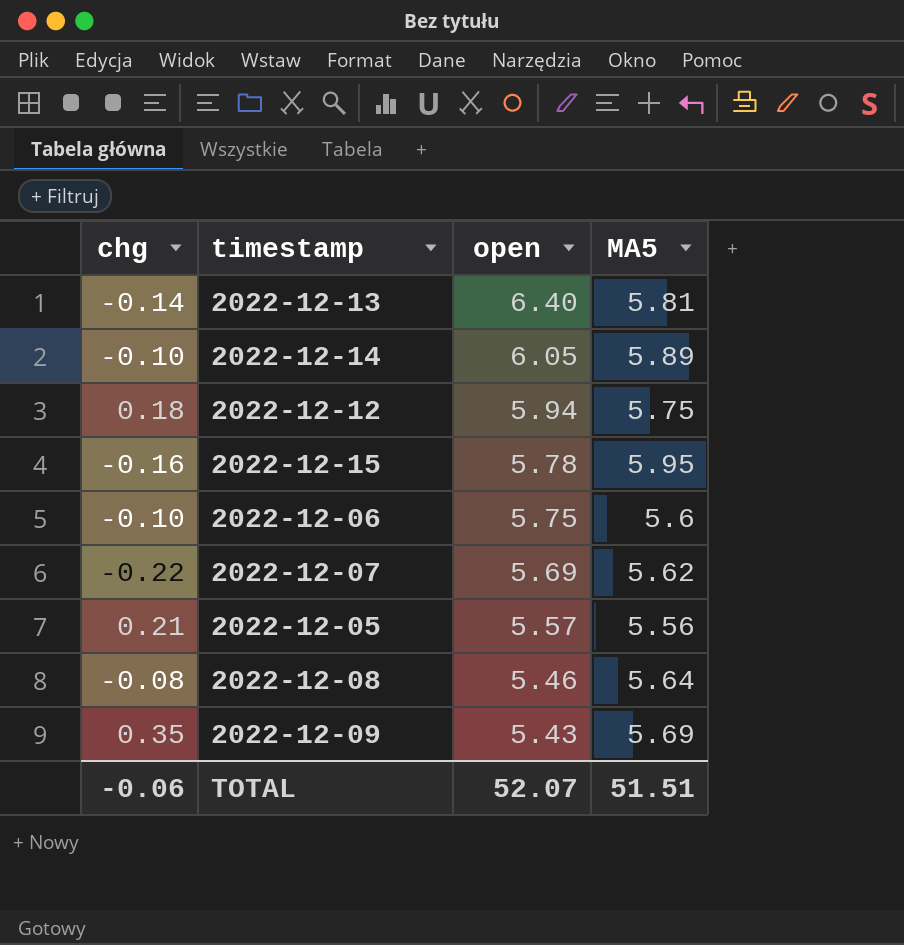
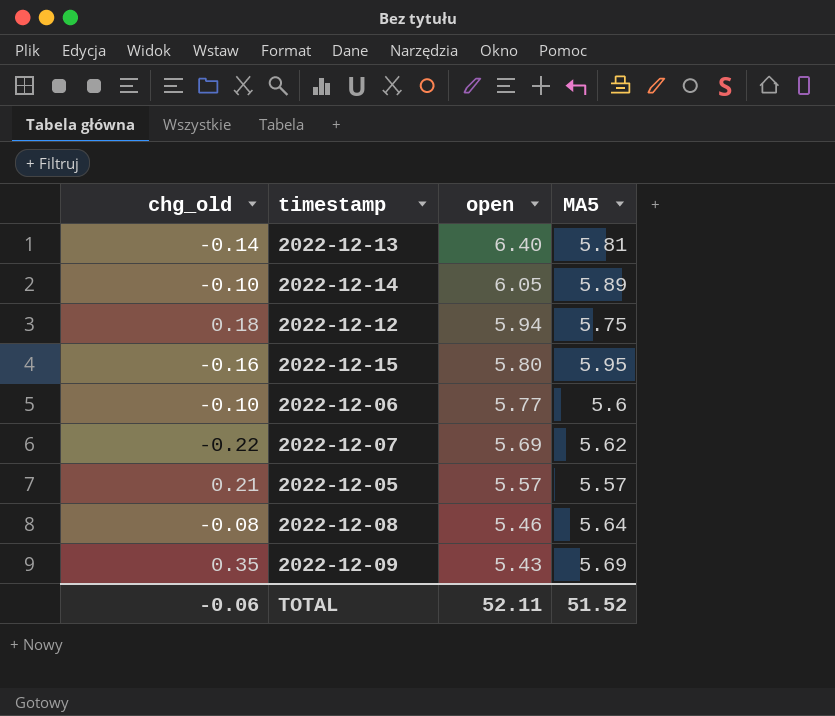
column name: chg -> chg_old
2022-12-15 | open: 5.78 -> 5.80
2022-12-06 | open: 5.75 -> 5.77
2022-12-05 | MA5: 5.56 -> 5.57
TOTAL | open: 52.07 -> 52.11
TOTAL | MA5: 51.51 -> 51.52

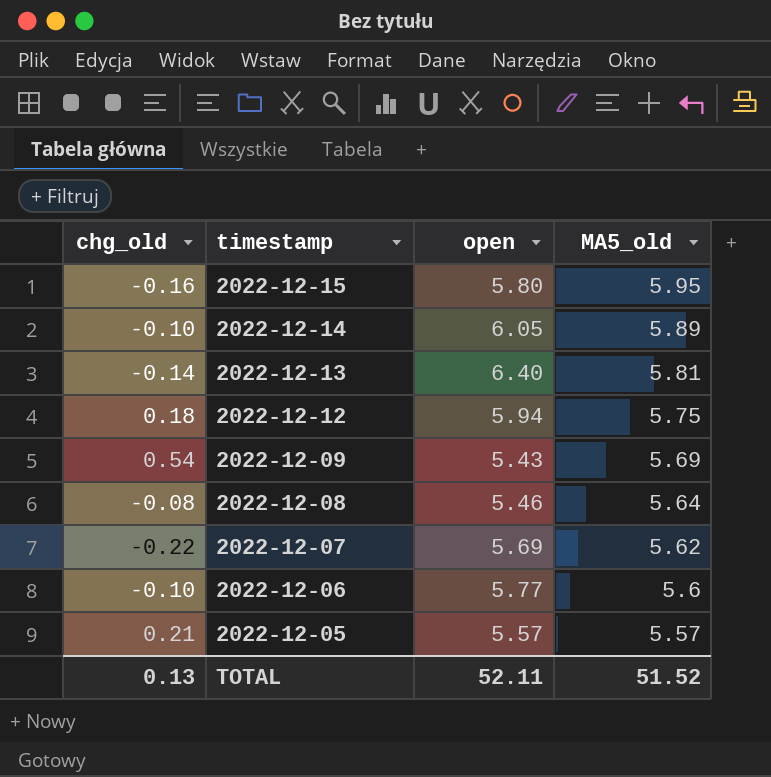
row order: open descending -> timestamp descending
column name: MA5 -> MA5_old
2022-12-09 | chg_old: 0.35 -> 0.54
TOTAL | chg_old: -0.06 -> 0.13

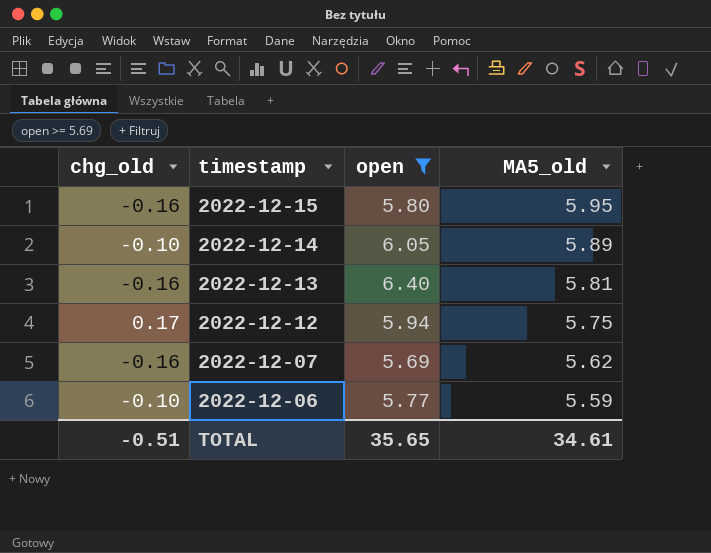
filter: none -> open >= 5.69
2022-12-13 | chg_old: -0.14 -> -0.16
2022-12-12 | chg_old: 0.18 -> 0.17
2022-12-07 | chg_old: -0.22 -> -0.16
2022-12-06 | MA5_old: 5.6 -> 5.59
TOTAL | chg_old: 0.13 -> -0.51
TOTAL | open: 52.11 -> 35.65
TOTAL | MA5_old: 51.52 -> 34.61

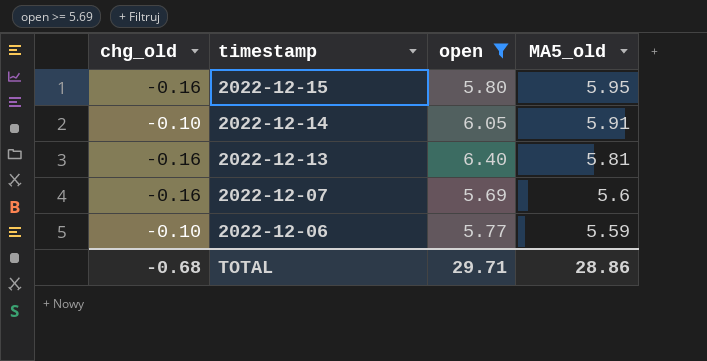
row 2022-12-12: 0.17 | 5.94 | 5.75 -> none
2022-12-14 | MA5_old: 5.89 -> 5.91
2022-12-07 | MA5_old: 5.62 -> 5.6
TOTAL | chg_old: -0.51 -> -0.68
TOTAL | open: 35.65 -> 29.71
TOTAL | MA5_old: 34.61 -> 28.86

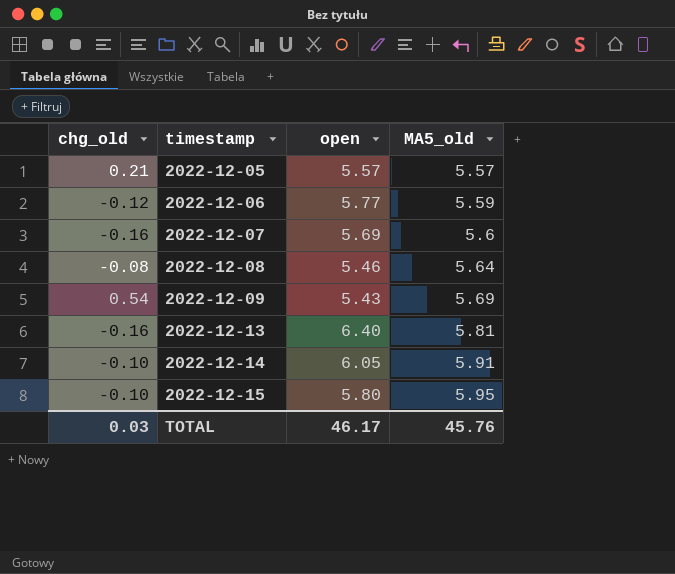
filter: open >= 5.69 -> none
row order: timestamp descending -> timestamp ascending
2022-12-06 | chg_old: -0.10 -> -0.12
2022-12-15 | chg_old: -0.16 -> -0.10
TOTAL | chg_old: -0.68 -> 0.03
TOTAL | open: 29.71 -> 46.17
TOTAL | MA5_old: 28.86 -> 45.76

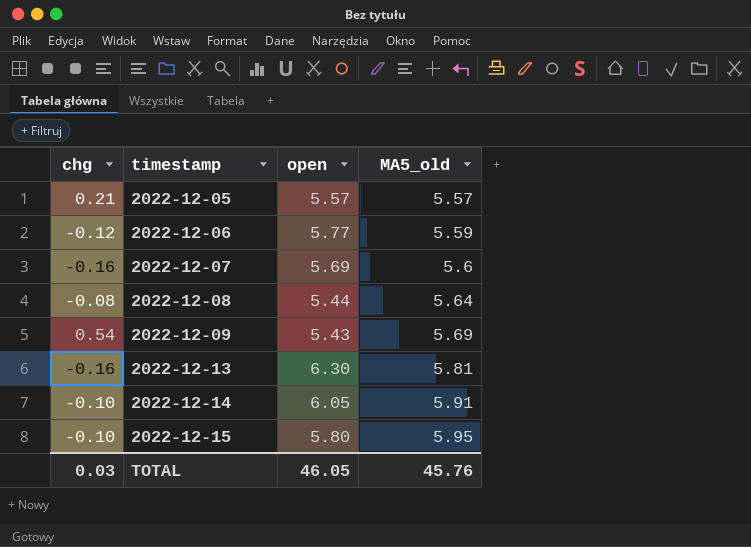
column name: chg_old -> chg
2022-12-08 | open: 5.46 -> 5.44
2022-12-13 | open: 6.40 -> 6.30
TOTAL | open: 46.17 -> 46.05

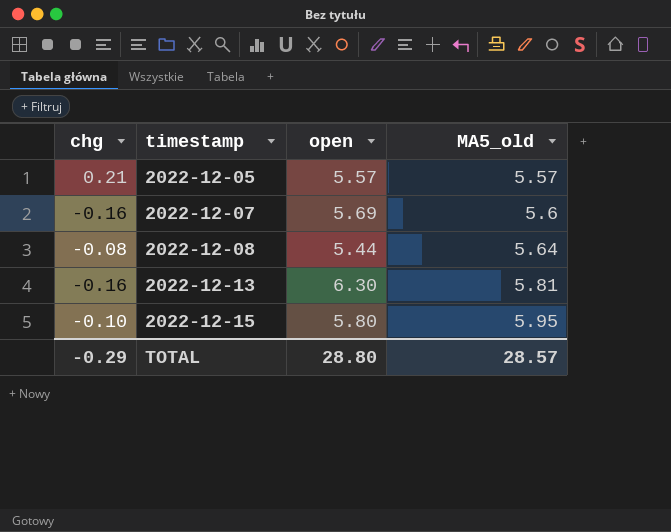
row 2022-12-06: -0.12 | 5.77 | 5.59 -> none
row 2022-12-09: 0.54 | 5.43 | 5.69 -> none
row 2022-12-14: -0.10 | 6.05 | 5.91 -> none
TOTAL | chg: 0.03 -> -0.29
TOTAL | open: 46.05 -> 28.80
TOTAL | MA5_old: 45.76 -> 28.57

